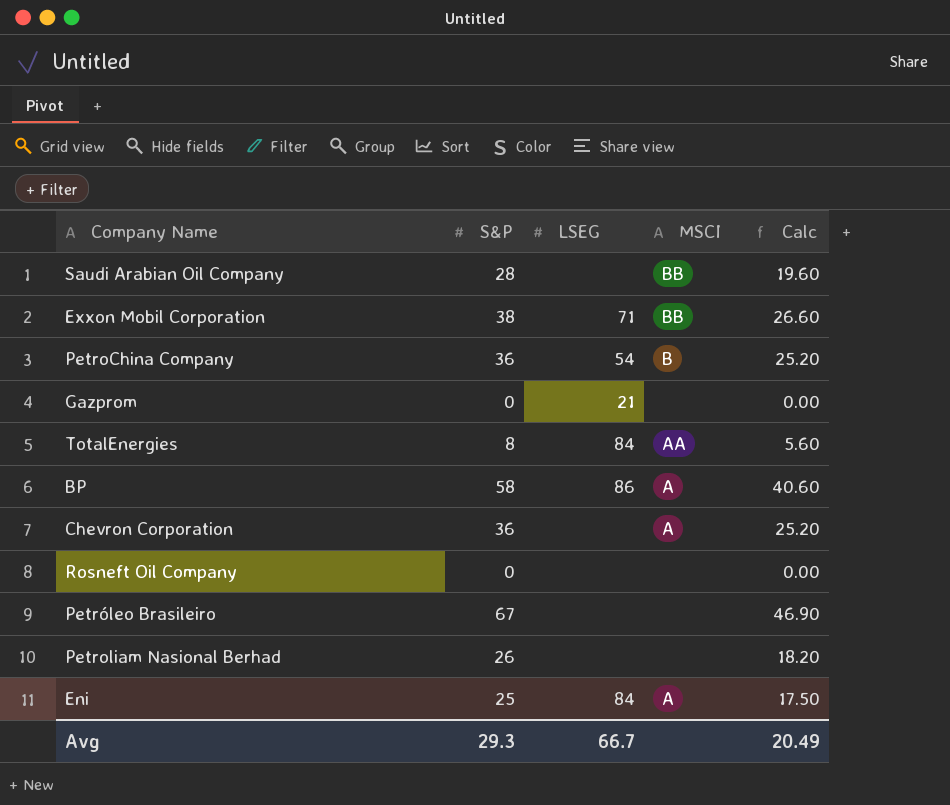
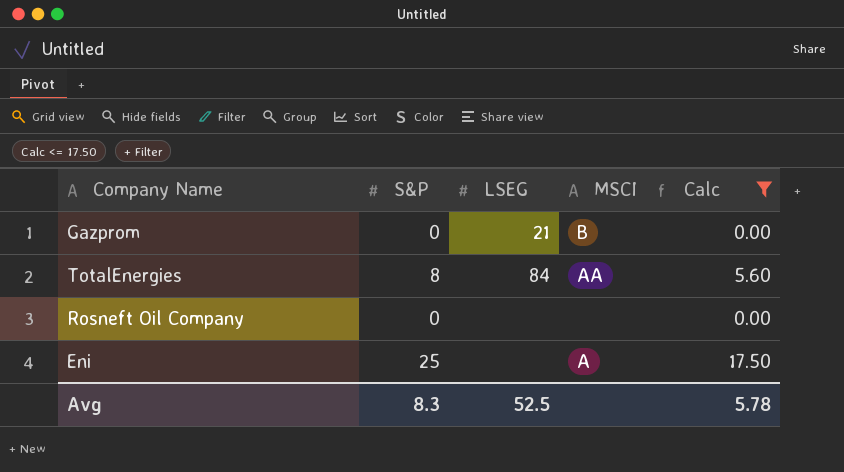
filter: none -> Calc <= 17.50
Gazprom | MSCI: none -> B
Eni | LSEG: 84 -> none
Avg | S&P: 29.3 -> 8.3
Avg | LSEG: 66.7 -> 52.5
Avg | Calc: 20.49 -> 5.78

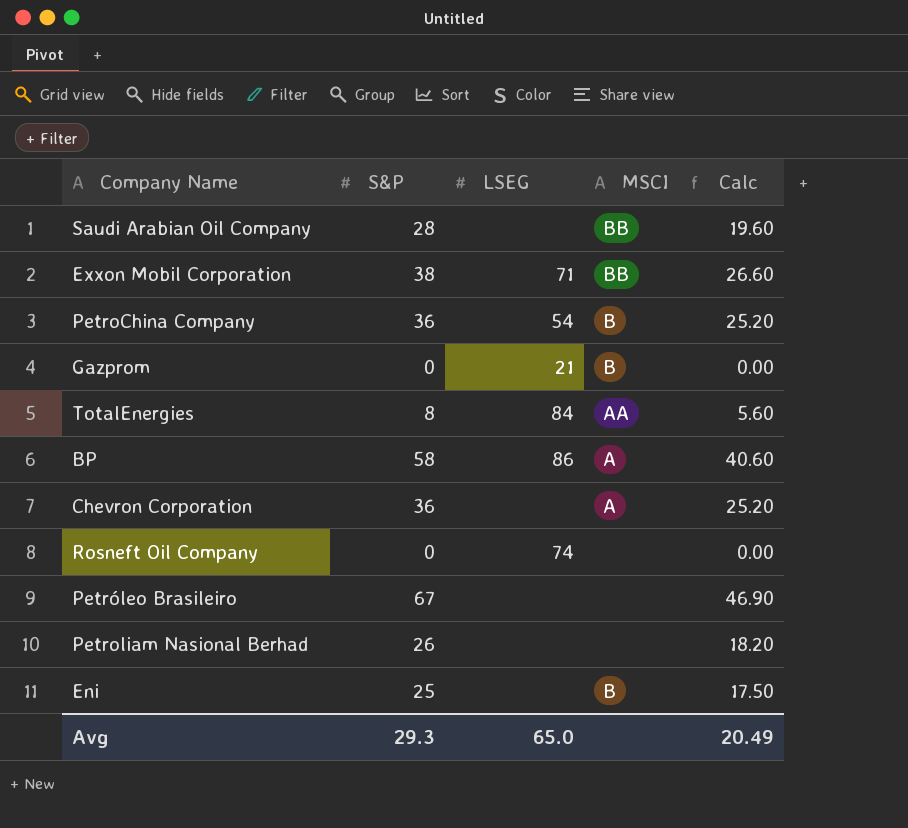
filter: Calc <= 17.50 -> none
Rosneft Oil Company | LSEG: none -> 74
Eni | MSCI: A -> B
Avg | S&P: 8.3 -> 29.3
Avg | LSEG: 52.5 -> 65.0
Avg | Calc: 5.78 -> 20.49

